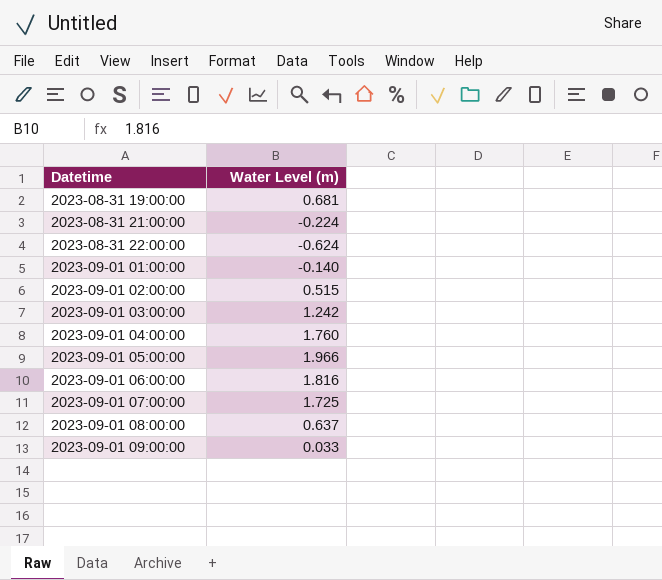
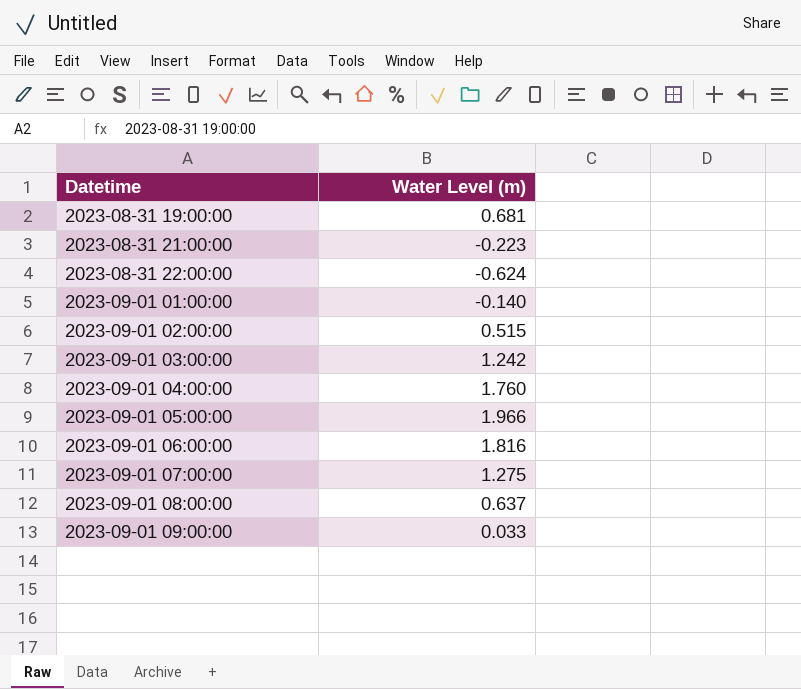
2023-08-31 21:00:00 | Water Level (m): -0.224 -> -0.223
2023-09-01 07:00:00 | Water Level (m): 1.725 -> 1.275

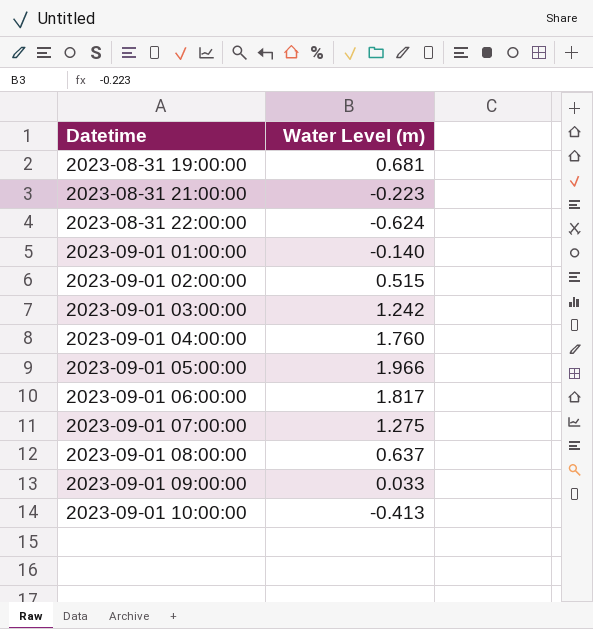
2023-09-01 06:00:00 | Water Level (m): 1.816 -> 1.817
row 2023-09-01 10:00:00: none -> -0.413

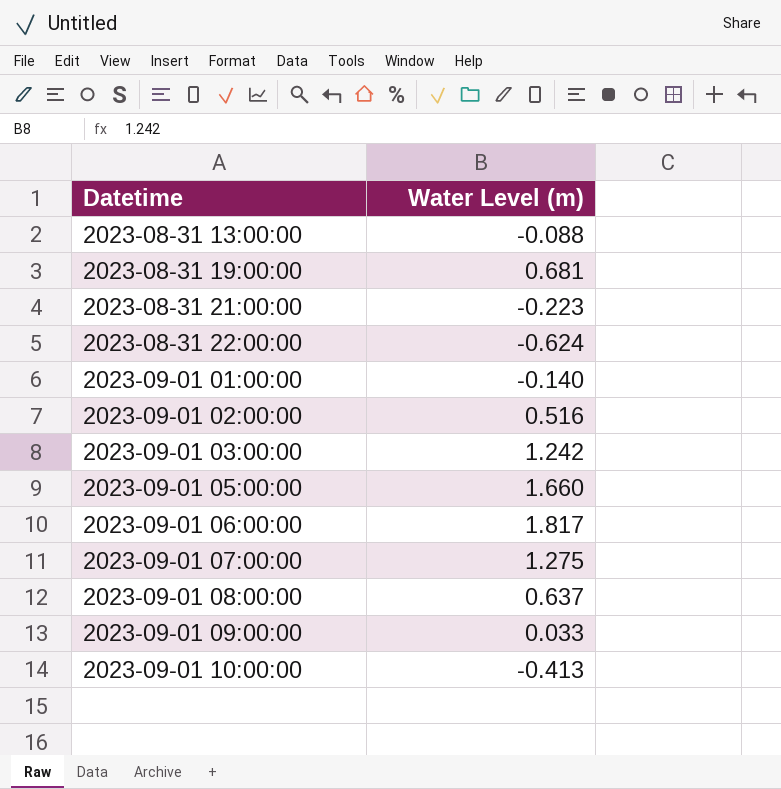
row 2023-09-01 04:00:00: 1.760 -> none
row 2023-08-31 13:00:00: none -> -0.088
2023-09-01 02:00:00 | Water Level (m): 0.515 -> 0.516
2023-09-01 05:00:00 | Water Level (m): 1.966 -> 1.660

